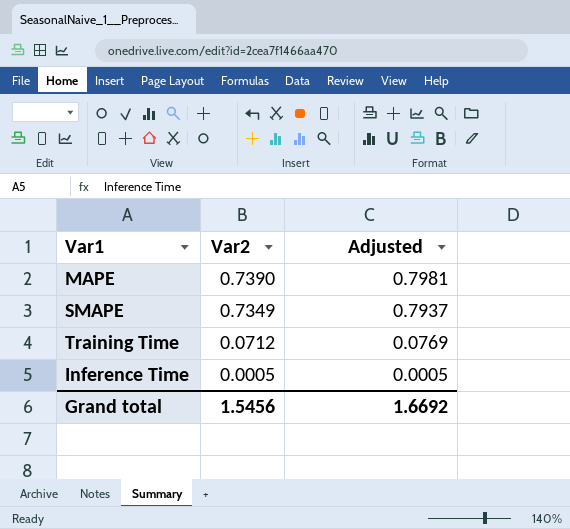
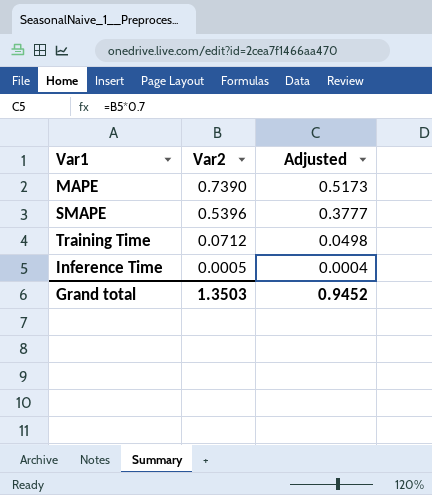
column Adjusted | formula: [Var2] * 1.08 -> [Var2] * 0.7
SMAPE | Var2: 0.7349 -> 0.5396
Grand total | Var2: 1.5456 -> 1.3503
Grand total | Adjusted: 1.6692 -> 0.9452

